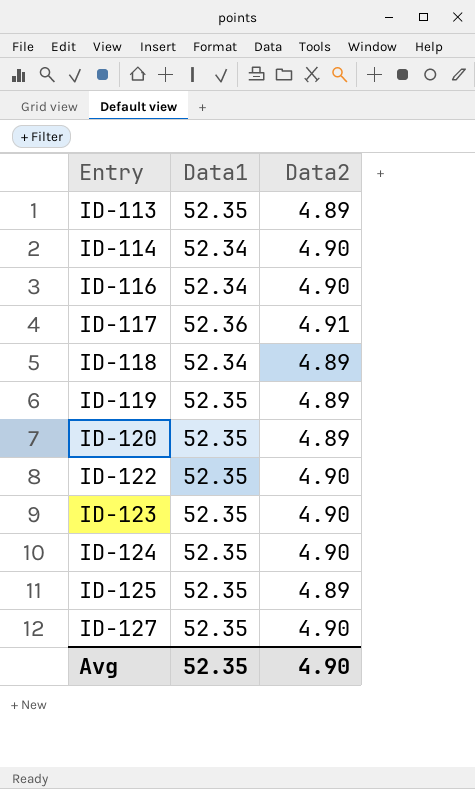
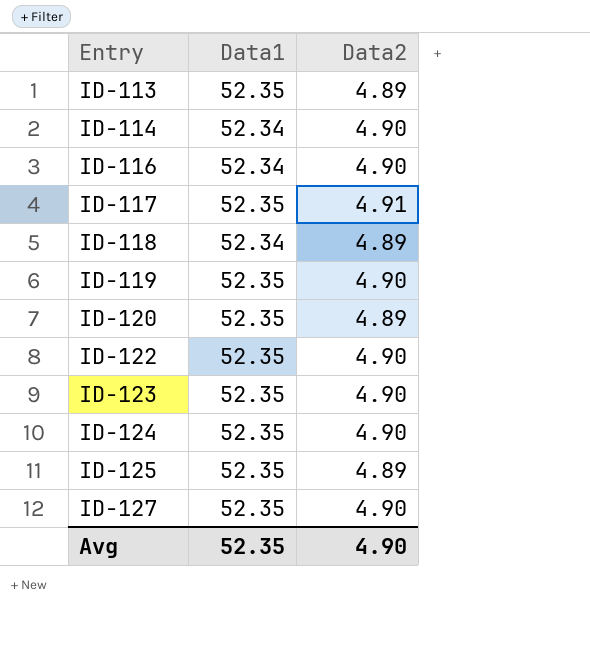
ID-117 | Data1: 52.36 -> 52.35
ID-119 | Data2: 4.89 -> 4.90

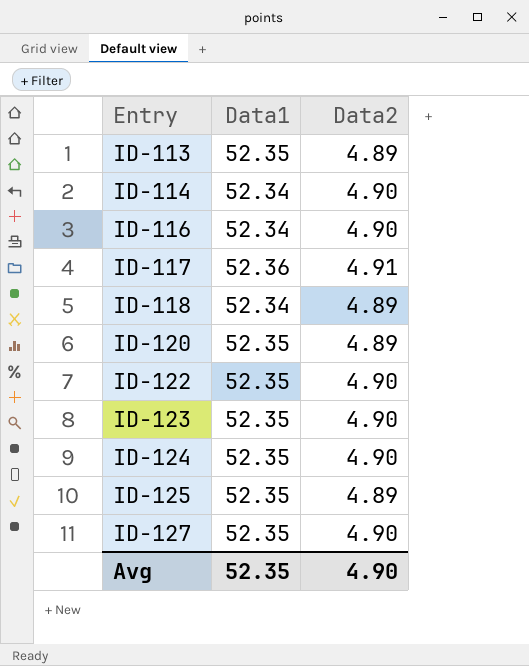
row ID-119: 52.35 | 4.90 -> none
ID-117 | Data1: 52.35 -> 52.36

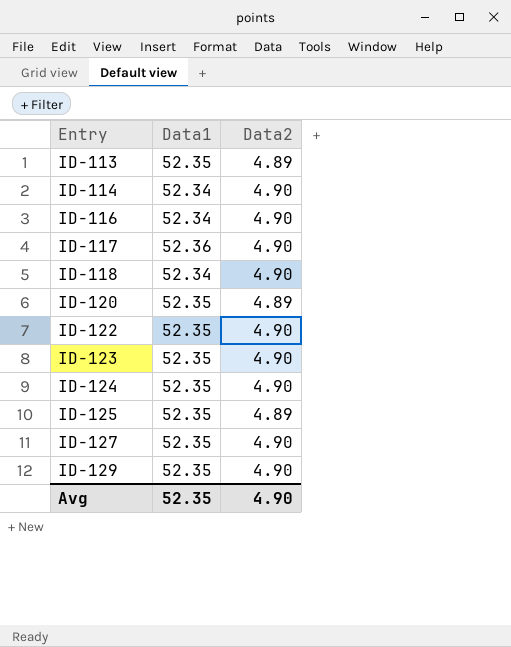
ID-117 | Data2: 4.91 -> 4.90
ID-118 | Data2: 4.89 -> 4.90
row ID-129: none -> 52.35 | 4.90

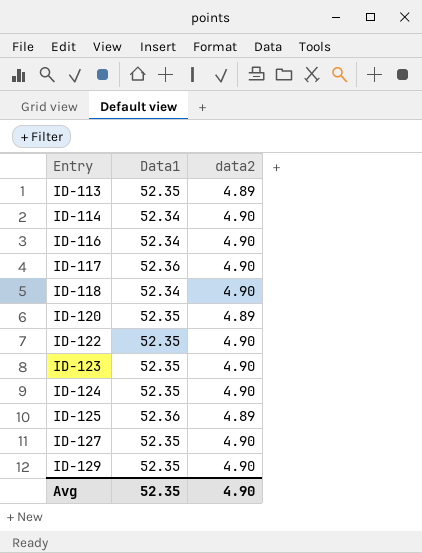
column name: Data2 -> data2
ID-125 | Data1: 52.35 -> 52.36

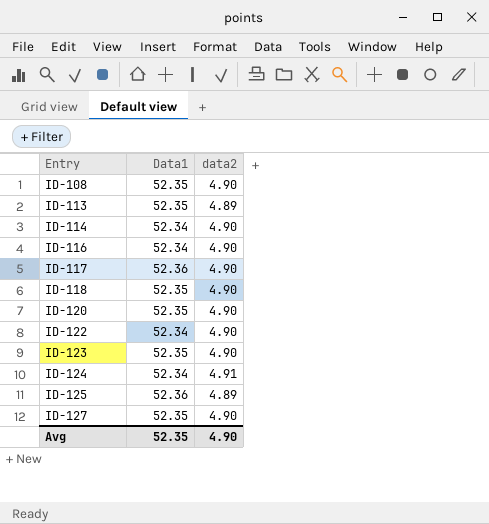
row ID-129: 52.35 | 4.90 -> none
row ID-108: none -> 52.35 | 4.90
ID-118 | Data1: 52.34 -> 52.35
ID-120 | data2: 4.89 -> 4.90
ID-122 | Data1: 52.35 -> 52.34
ID-124 | Data1: 52.35 -> 52.34
ID-124 | data2: 4.90 -> 4.91

